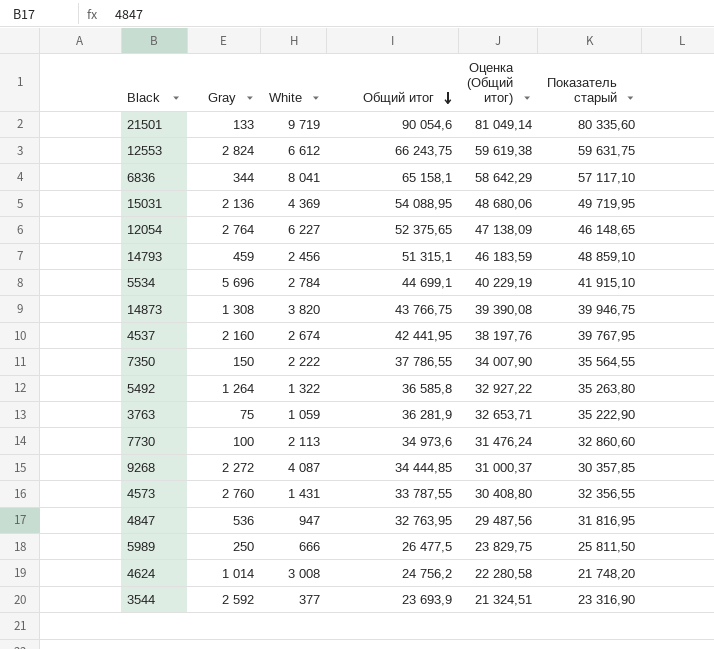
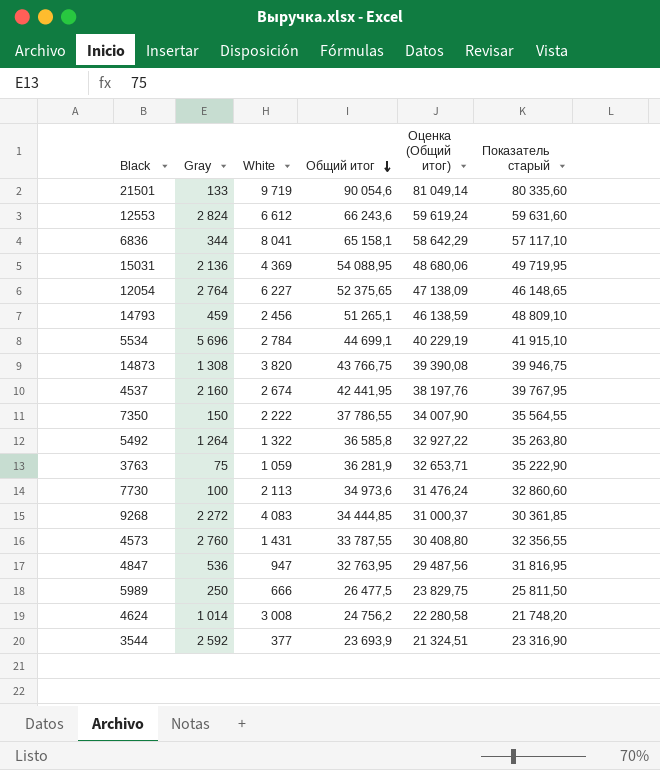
12553 | Общий итог: 66 243,75 -> 66 243,6
12553 | Оценка (Общий итог): 59 619,38 -> 59 619,24
12553 | Показатель старый: 59 631,75 -> 59 631,60
14793 | Общий итог: 51 315,1 -> 51 265,1
14793 | Оценка (Общий итог): 46 183,59 -> 46 138,59
14793 | Показатель старый: 48 859,10 -> 48 809,10
9268 | White: 4 087 -> 4 083
9268 | Показатель старый: 30 357,85 -> 30 361,85

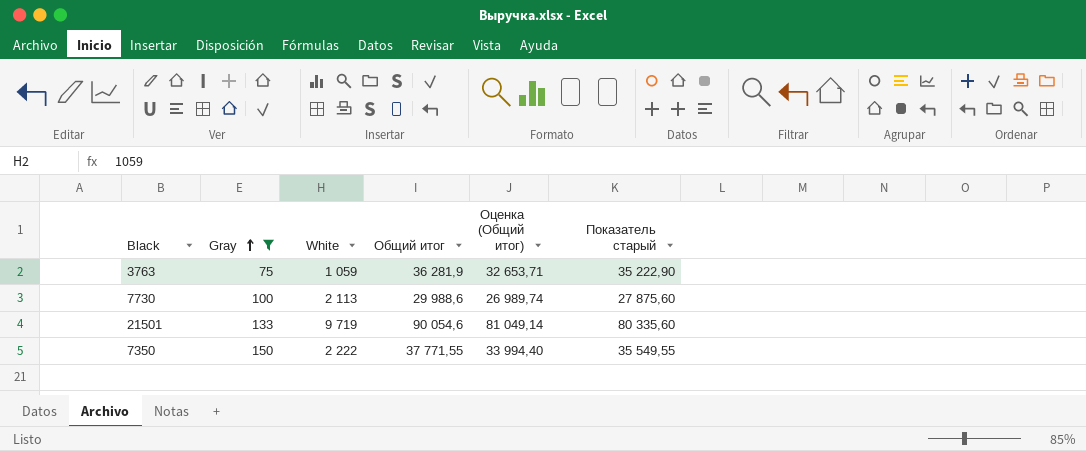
filter: none -> Gray <= 150
row order: Общий итог descending -> Gray ascending
7730 | Общий итог: 34 973,6 -> 29 988,6
7730 | Оценка (Общий итог): 31 476,24 -> 26 989,74
7730 | Показатель старый: 32 860,60 -> 27 875,60
7350 | Общий итог: 37 786,55 -> 37 771,55
7350 | Оценка (Общий итог): 34 007,90 -> 33 994,40
7350 | Показатель старый: 35 564,55 -> 35 549,55

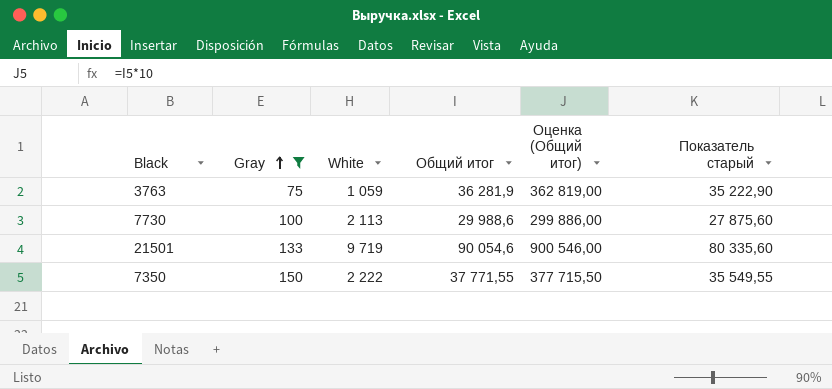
column Оценка (Общий итог) | formula: [Общий итог] * 0,9 -> [Общий итог] * 10

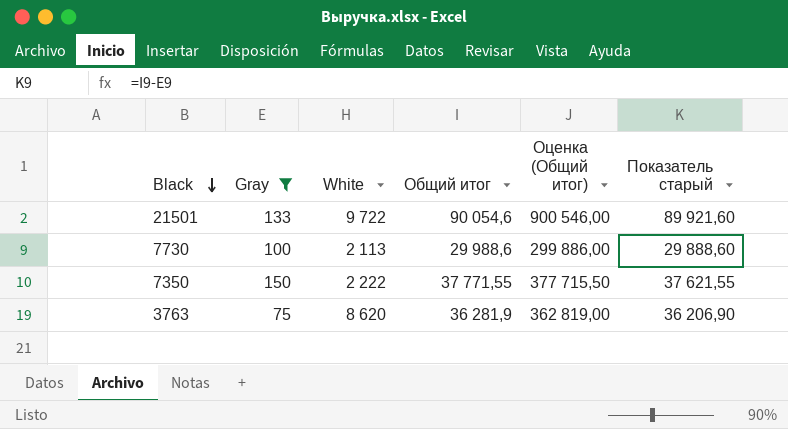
row order: Gray ascending -> Black descending
column Показатель старый | formula: [Общий итог] - [White] -> [Общий итог] - [Gray]
21501 | White: 9 719 -> 9 722
3763 | White: 1 059 -> 8 620

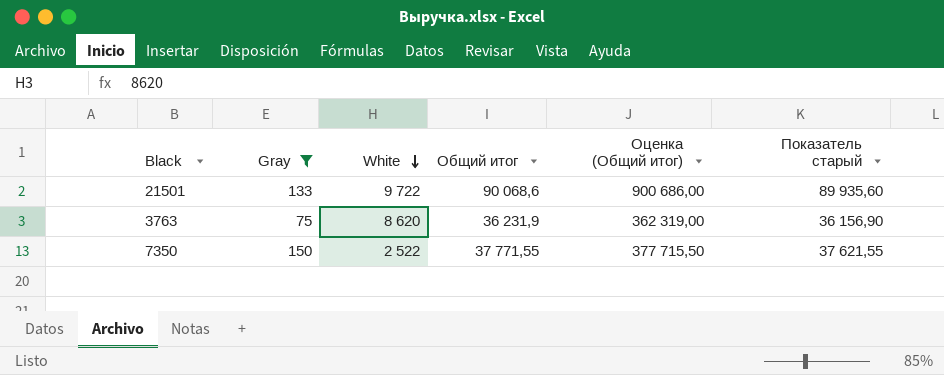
row order: Black descending -> White descending
row 7730: 100 | 2 113 | 29 988,6 | 299 886,00 | 29 888,60 -> none
21501 | Общий итог: 90 054,6 -> 90 068,6
21501 | Оценка (Общий итог): 900 546,00 -> 900 686,00
21501 | Показатель старый: 89 921,60 -> 89 935,60
3763 | Общий итог: 36 281,9 -> 36 231,9
3763 | Оценка (Общий итог): 362 819,00 -> 362 319,00
3763 | Показатель старый: 36 206,90 -> 36 156,90
7350 | White: 2 222 -> 2 522

